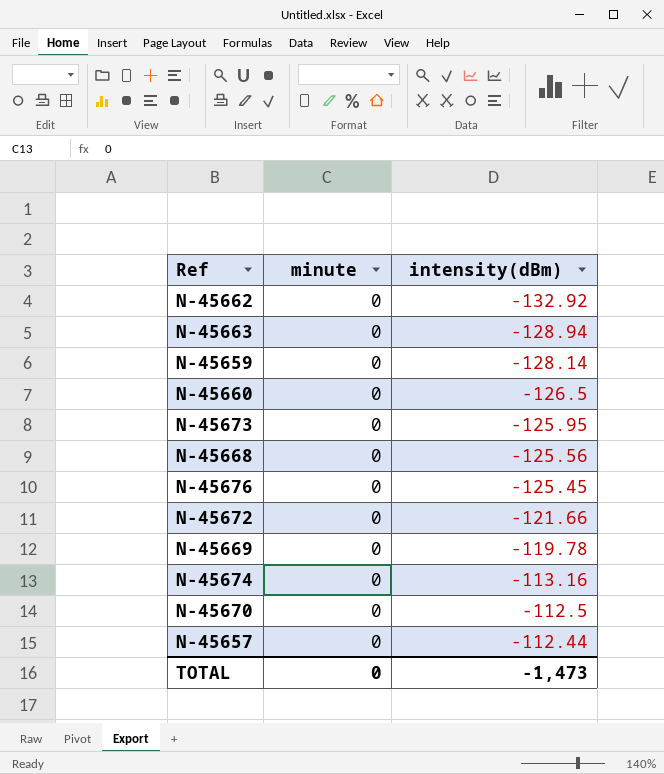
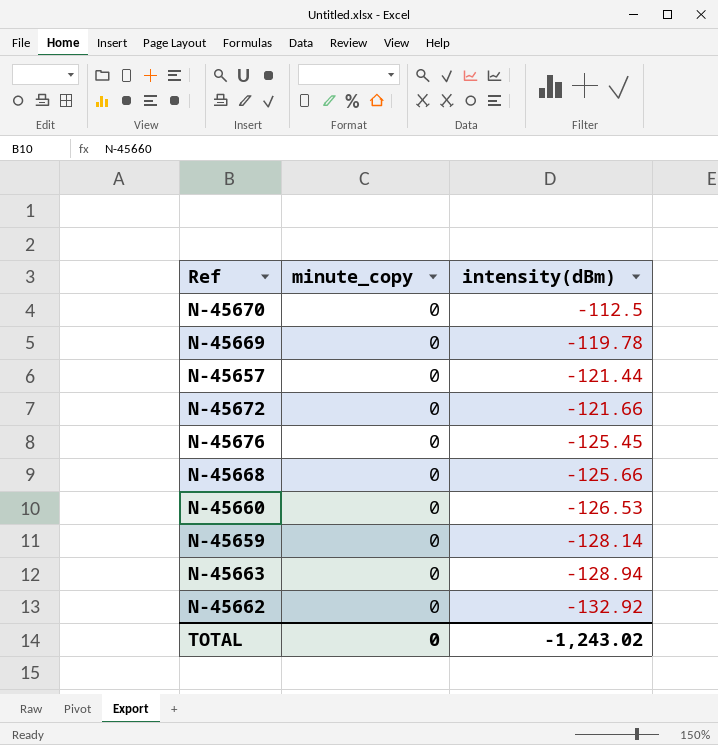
row order: intensity(dBm) ascending -> intensity(dBm) descending
column name: minute -> minute_copy
row N-45673: 0 | -125.95 -> none
row N-45674: 0 | -113.16 -> none
N-45657 | intensity(dBm): -112.44 -> -121.44
N-45668 | intensity(dBm): -125.56 -> -125.66
N-45660 | intensity(dBm): -126.5 -> -126.53
TOTAL | intensity(dBm): -1,473 -> -1,243.02

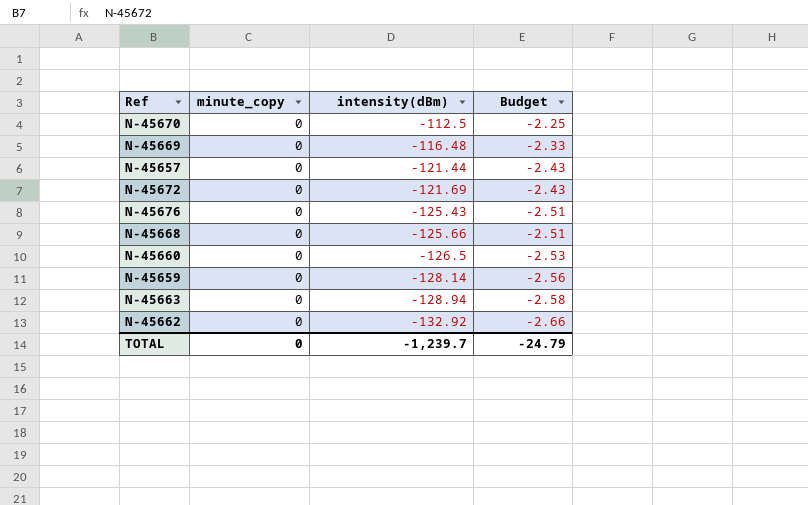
column Budget | formula: none -> [intensity(dBm)] * 0.02
N-45669 | intensity(dBm): -119.78 -> -116.48
N-45672 | intensity(dBm): -121.66 -> -121.69
N-45676 | intensity(dBm): -125.45 -> -125.43
N-45660 | intensity(dBm): -126.53 -> -126.5
TOTAL | intensity(dBm): -1,243.02 -> -1,239.7

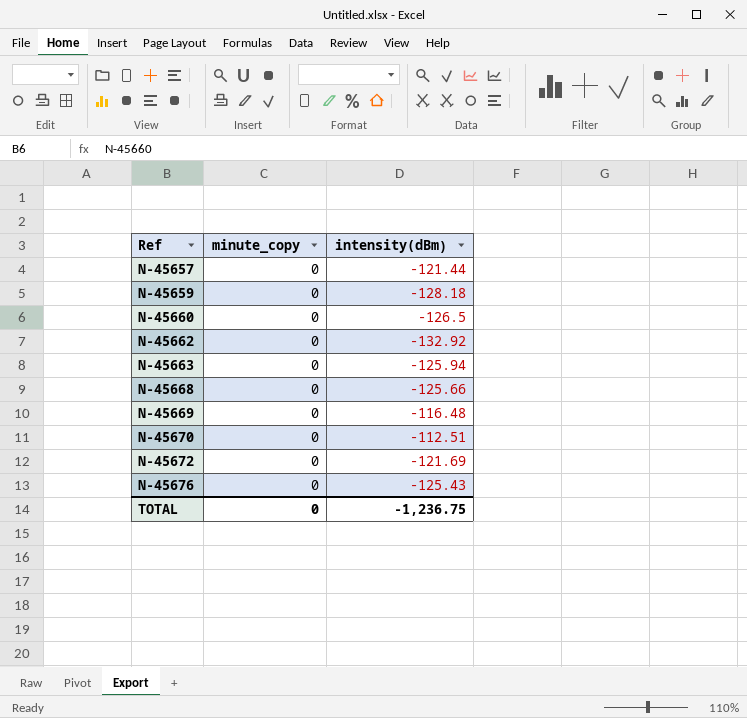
row order: intensity(dBm) descending -> Ref ascending
column Budget | formula: [intensity(dBm)] * 0.02 -> none
N-45659 | intensity(dBm): -128.14 -> -128.18
N-45663 | intensity(dBm): -128.94 -> -125.94
N-45670 | intensity(dBm): -112.5 -> -112.51
TOTAL | intensity(dBm): -1,239.7 -> -1,236.75

